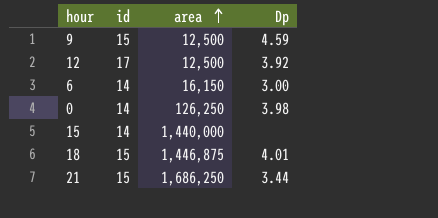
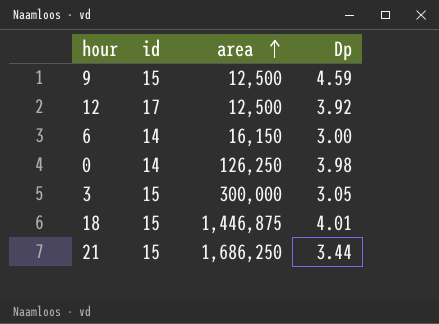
row 15: 14 | 1,440,000 | none -> none
row 3: none -> 15 | 300,000 | 3.05

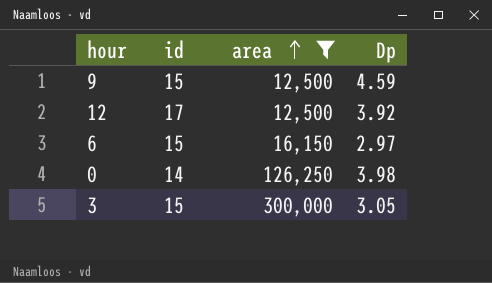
filter: none -> area <= 300,000
6 | id: 14 -> 15
6 | Dp: 3.00 -> 2.97

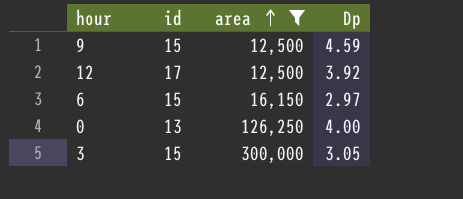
0 | id: 14 -> 13
0 | Dp: 3.98 -> 4.00

